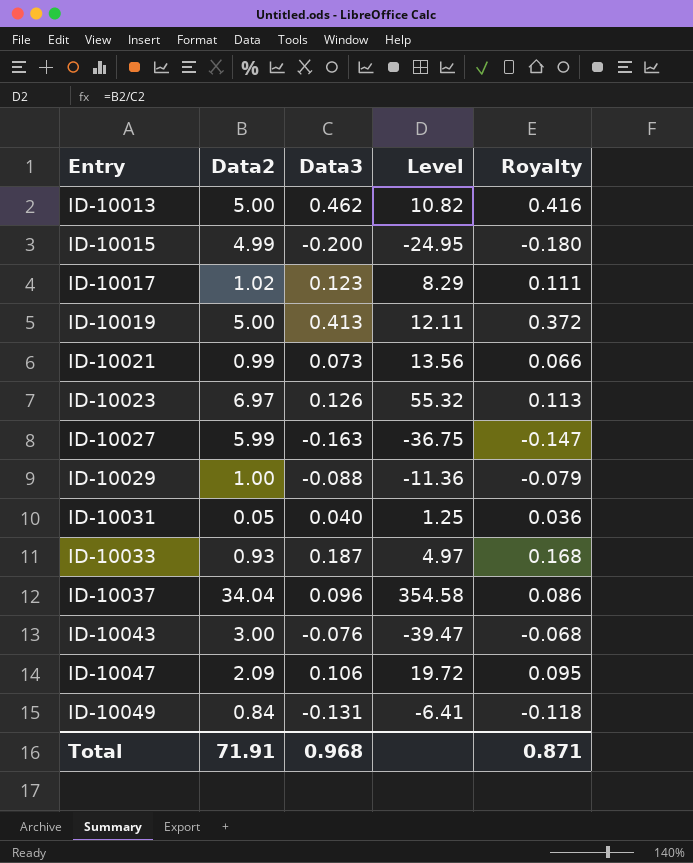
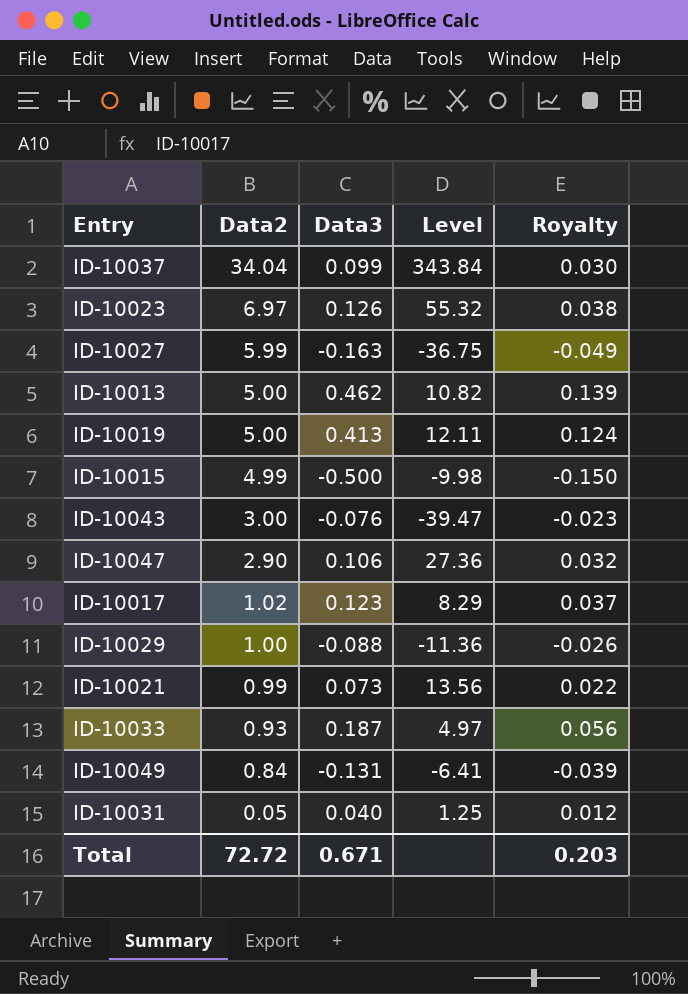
row order: Entry ascending -> Data2 descending
column Royalty | formula: [Data3] * 0.9 -> [Data3] * 0.3
ID-10037 | Data3: 0.096 -> 0.099
ID-10037 | Level: 354.58 -> 343.84
ID-10015 | Data3: -0.200 -> -0.500
ID-10015 | Level: -24.95 -> -9.98
ID-10047 | Data2: 2.09 -> 2.90
ID-10047 | Level: 19.72 -> 27.36
Total | Data2: 71.91 -> 72.72
Total | Data3: 0.968 -> 0.671
Total | Royalty: 0.871 -> 0.203

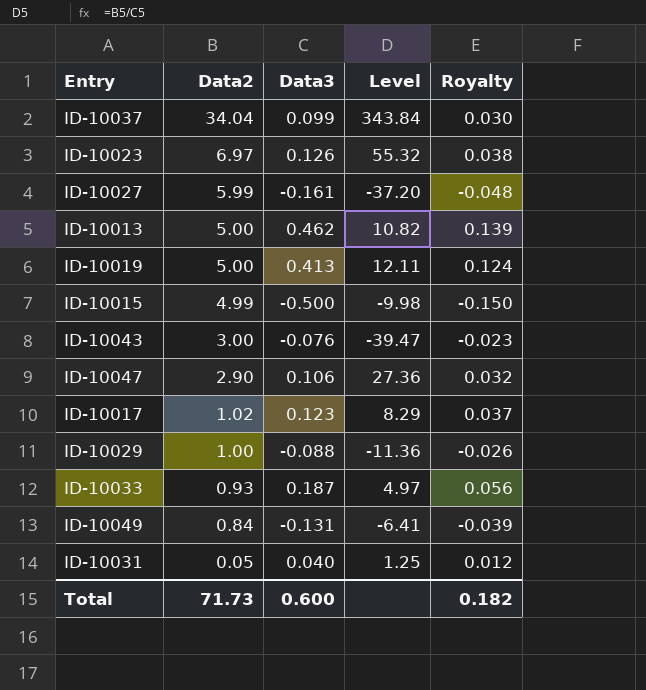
row ID-10021: 0.99 | 0.073 | 13.56 | 0.022 -> none
ID-10027 | Data3: -0.163 -> -0.161
ID-10027 | Level: -36.75 -> -37.20
ID-10027 | Royalty: -0.049 -> -0.048
Total | Data2: 72.72 -> 71.73
Total | Data3: 0.671 -> 0.600
Total | Royalty: 0.203 -> 0.182

